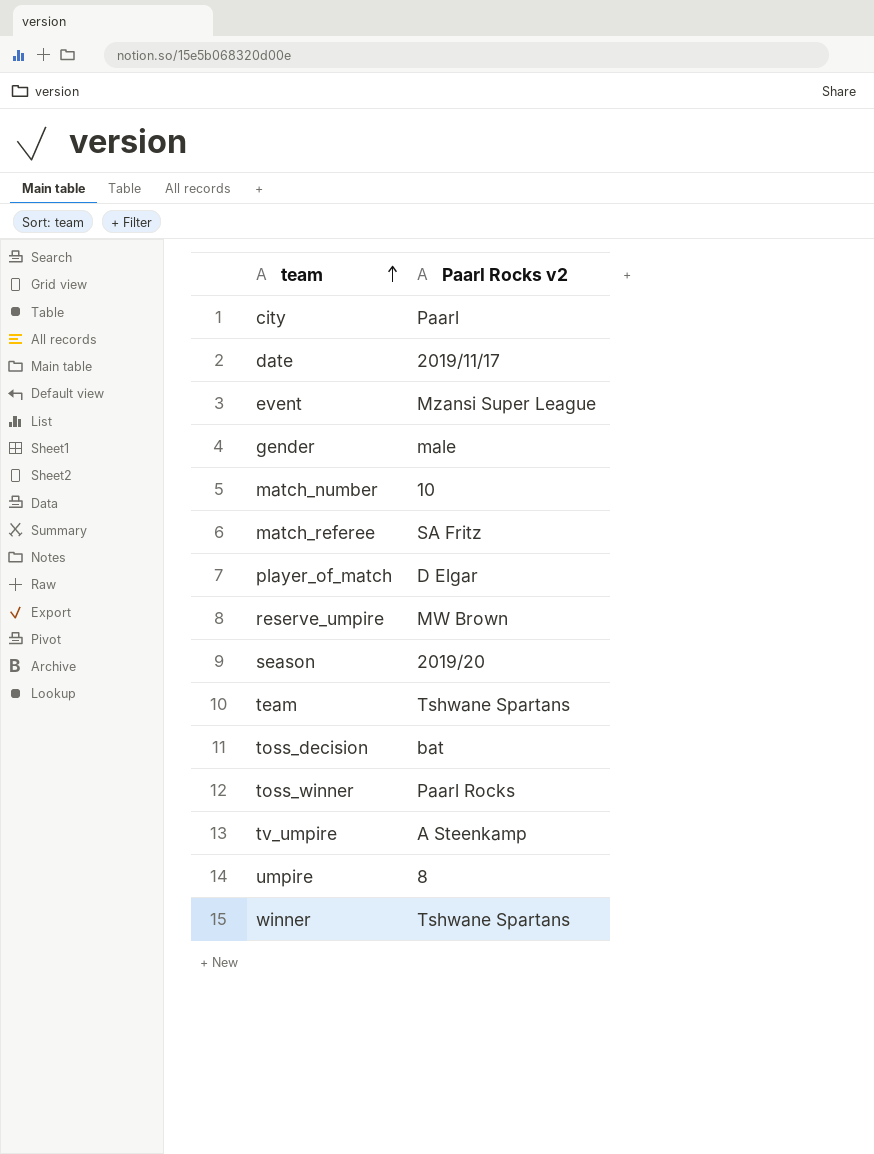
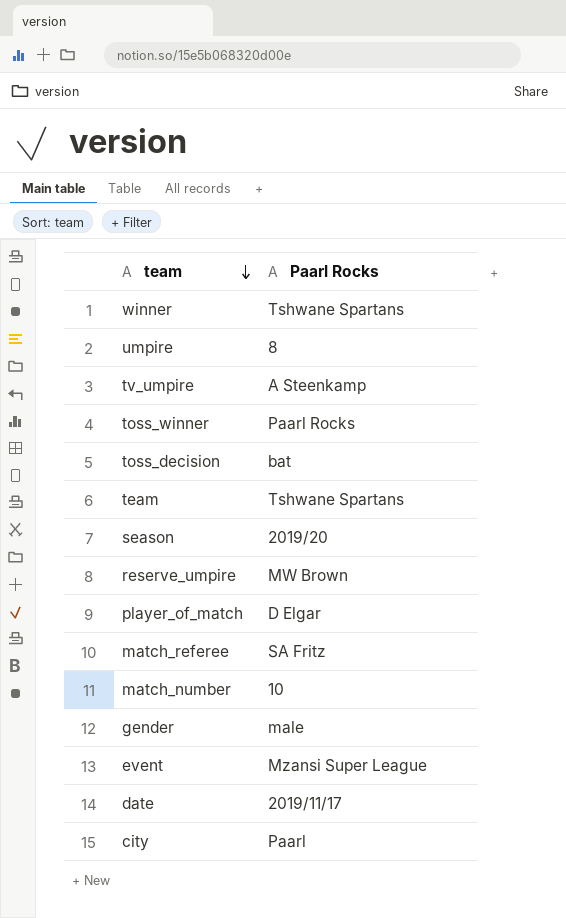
row order: team ascending -> team descending
column name: Paarl Rocks v2 -> Paarl Rocks

